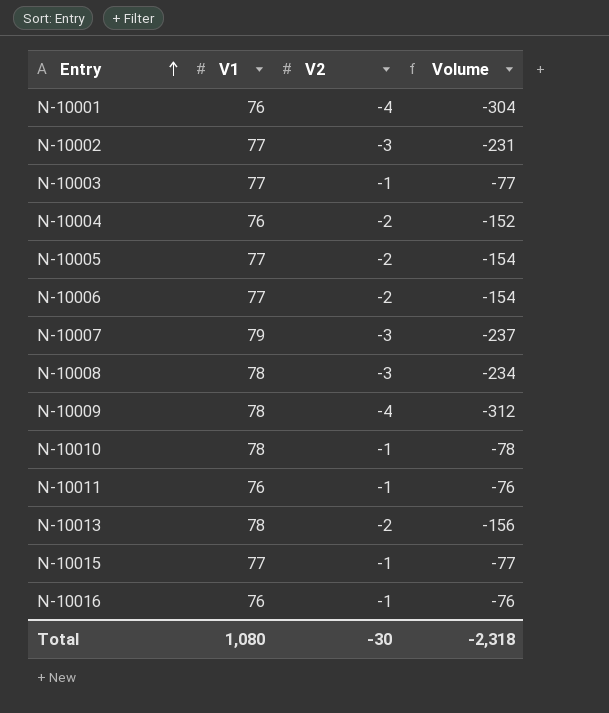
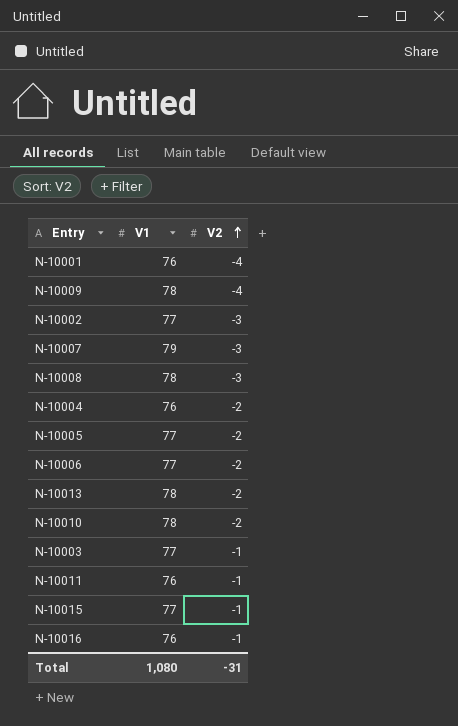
row order: Entry ascending -> V2 ascending
column Volume | formula: [V1] * [V2] -> none
N-10010 | V2: -1 -> -2
Total | V2: -30 -> -31

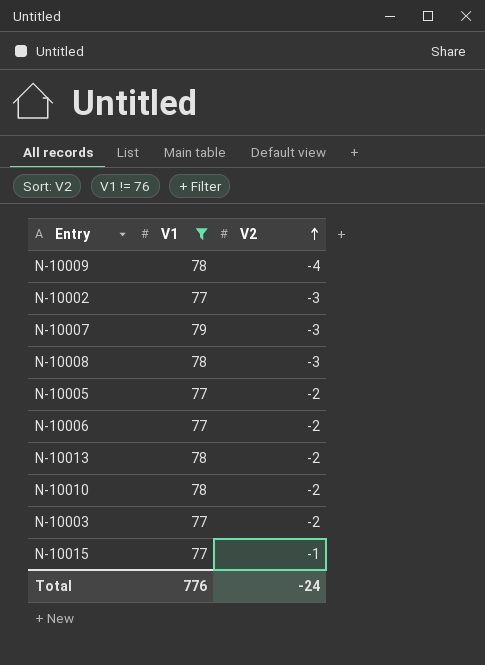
filter: none -> V1 != 76
N-10003 | V2: -1 -> -2
Total | V1: 1,080 -> 776
Total | V2: -31 -> -24

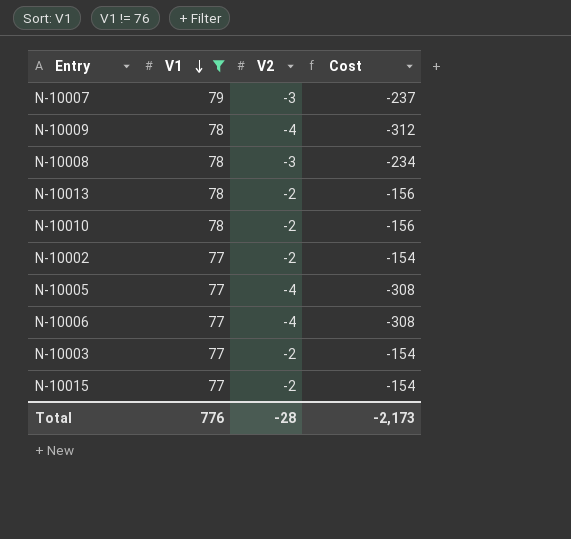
row order: V2 ascending -> V1 descending
column Cost | formula: none -> [V1] * [V2]
N-10002 | V2: -3 -> -2
N-10005 | V2: -2 -> -4
N-10006 | V2: -2 -> -4
N-10015 | V2: -1 -> -2
Total | V2: -24 -> -28

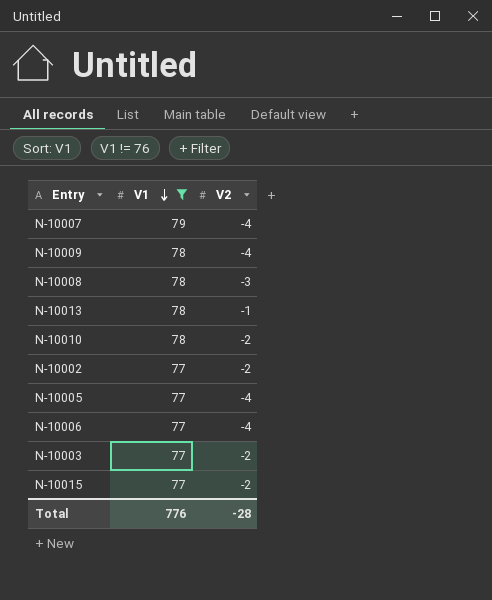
column Cost | formula: [V1] * [V2] -> none
N-10007 | V2: -3 -> -4
N-10013 | V2: -2 -> -1

